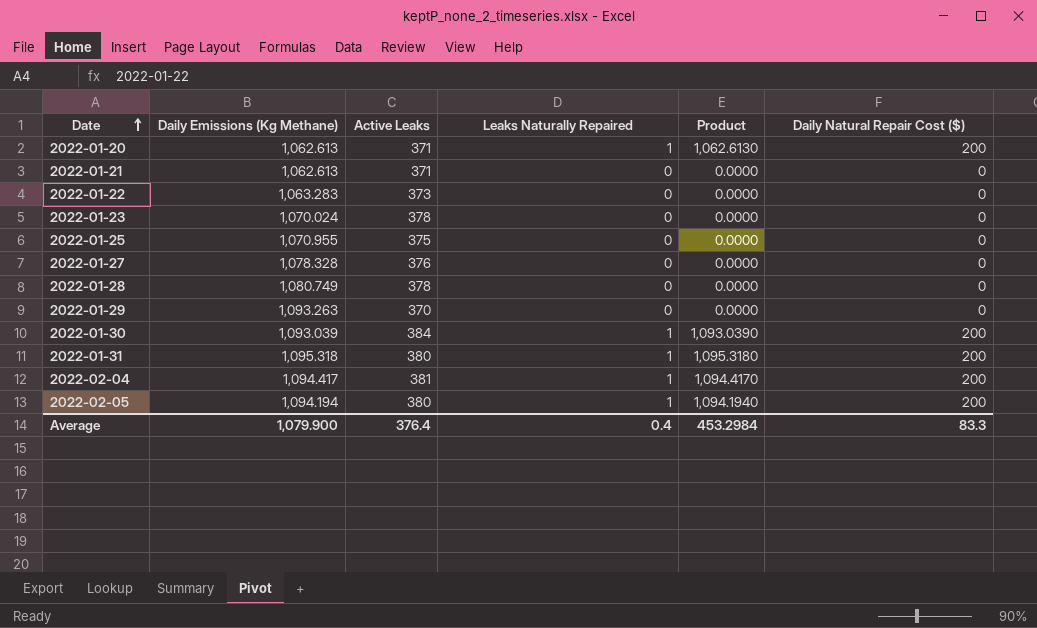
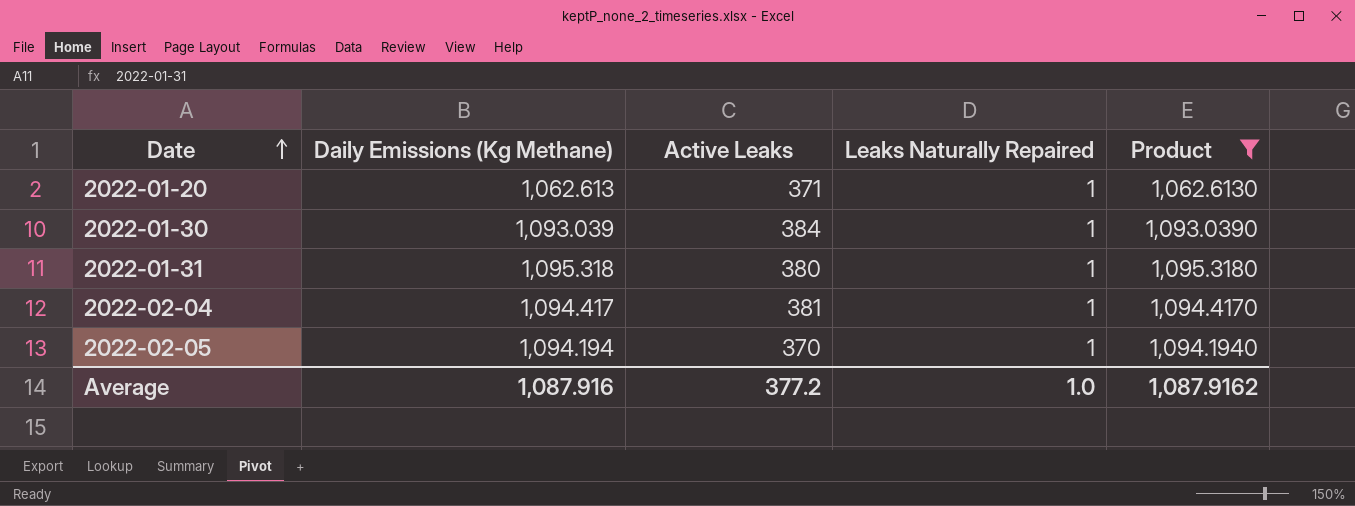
filter: none -> Product != 0.0000
column Daily Natural Repair Cost ($) | position: 6 -> none
2022-02-05 | Active Leaks: 380 -> 370
Average | Daily Emissions (Kg Methane): 1,079.900 -> 1,087.916
Average | Active Leaks: 376.4 -> 377.2
Average | Leaks Naturally Repaired: 0.4 -> 1.0
Average | Product: 453.2984 -> 1,087.9162

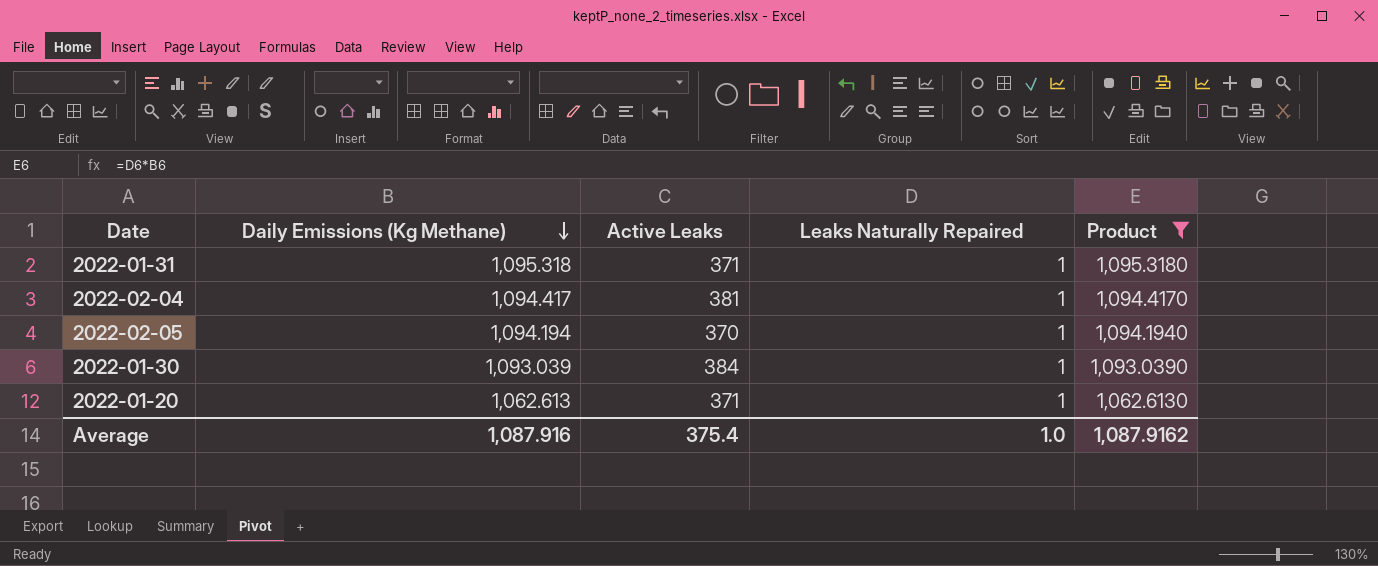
row order: Date ascending -> Daily Emissions (Kg Methane) descending
2022-01-31 | Active Leaks: 380 -> 371
Average | Active Leaks: 377.2 -> 375.4

